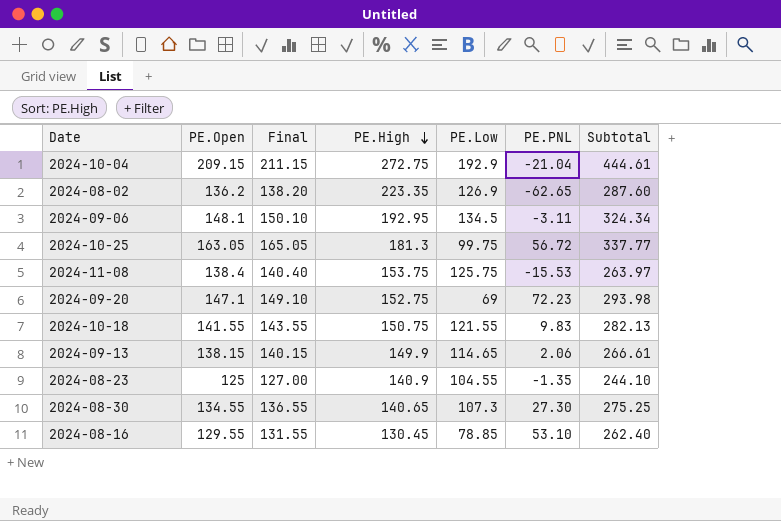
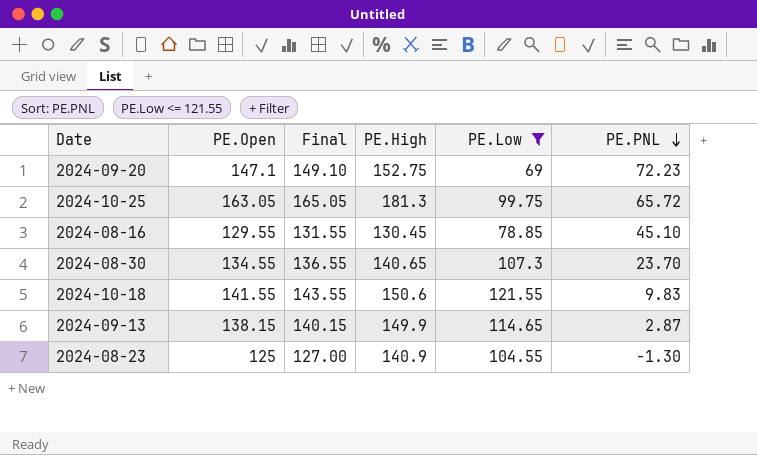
filter: none -> PE.Low <= 121.55
row order: PE.High descending -> PE.PNL descending
column Subtotal | formula: [PE.High] + [PE.Low] + [PE.PNL] -> none
2024-10-25 | PE.PNL: 56.72 -> 65.72
2024-08-16 | PE.PNL: 53.10 -> 45.10
2024-08-30 | PE.PNL: 27.30 -> 23.70
2024-10-18 | PE.High: 150.75 -> 150.6
2024-09-13 | PE.PNL: 2.06 -> 2.87
2024-08-23 | PE.PNL: -1.35 -> -1.30

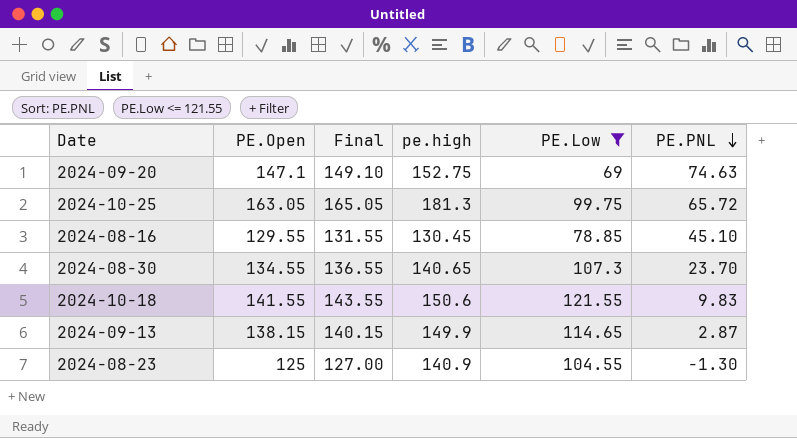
column name: PE.High -> pe.high
2024-09-20 | PE.PNL: 72.23 -> 74.63

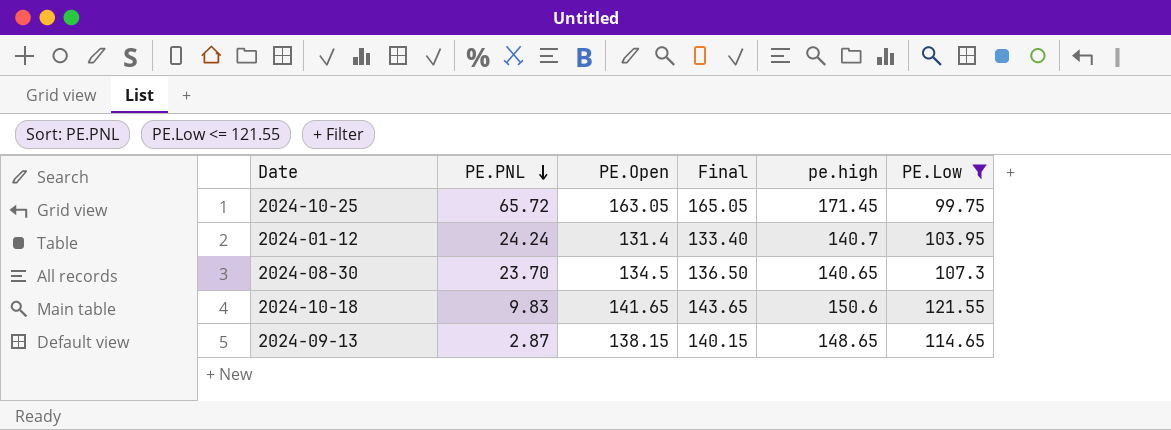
column PE.PNL | position: 6 -> 2
row 2024-09-20: 147.1 | 149.10 | 152.75 | 69 | 74.63 -> none
row 2024-08-16: 129.55 | 131.55 | 130.45 | 78.85 | 45.10 -> none
row 2024-08-23: 125 | 127.00 | 140.9 | 104.55 | -1.30 -> none
2024-10-25 | pe.high: 181.3 -> 171.45
row 2024-01-12: none -> 24.24 | 131.4 | 133.40 | 140.7 | 103.95
2024-08-30 | PE.Open: 134.55 -> 134.5
2024-08-30 | Final: 136.55 -> 136.50
2024-10-18 | PE.Open: 141.55 -> 141.65
2024-10-18 | Final: 143.55 -> 143.65
2024-09-13 | pe.high: 149.9 -> 148.65

